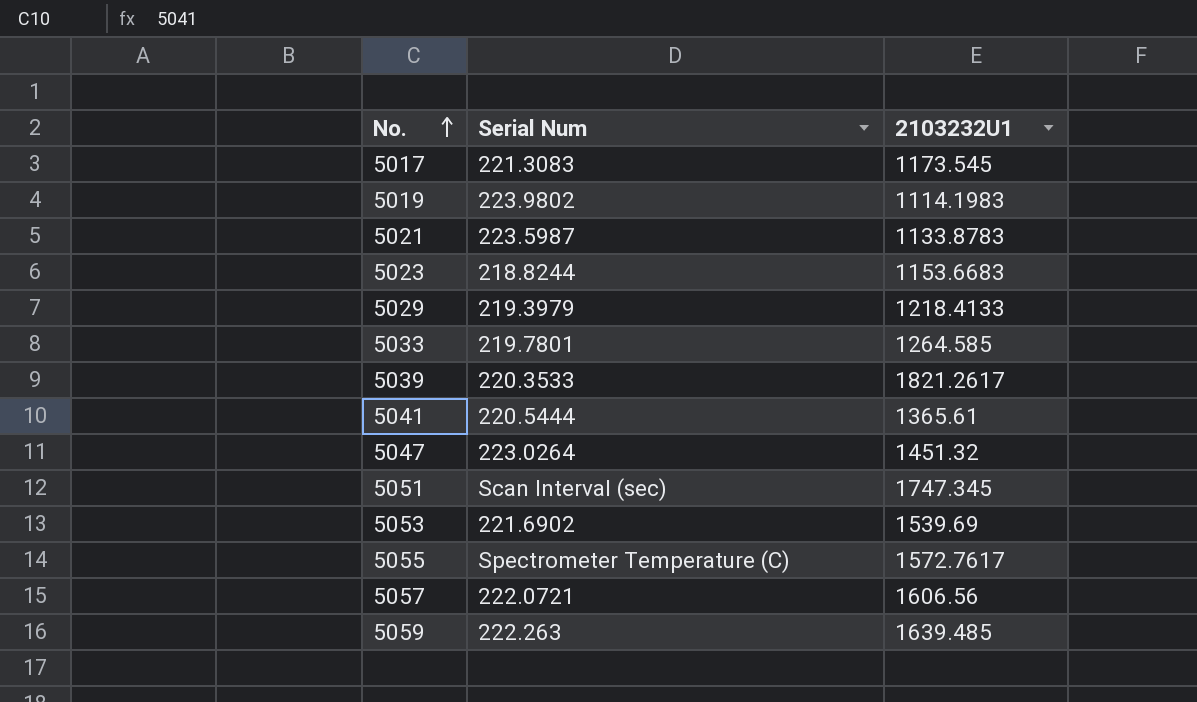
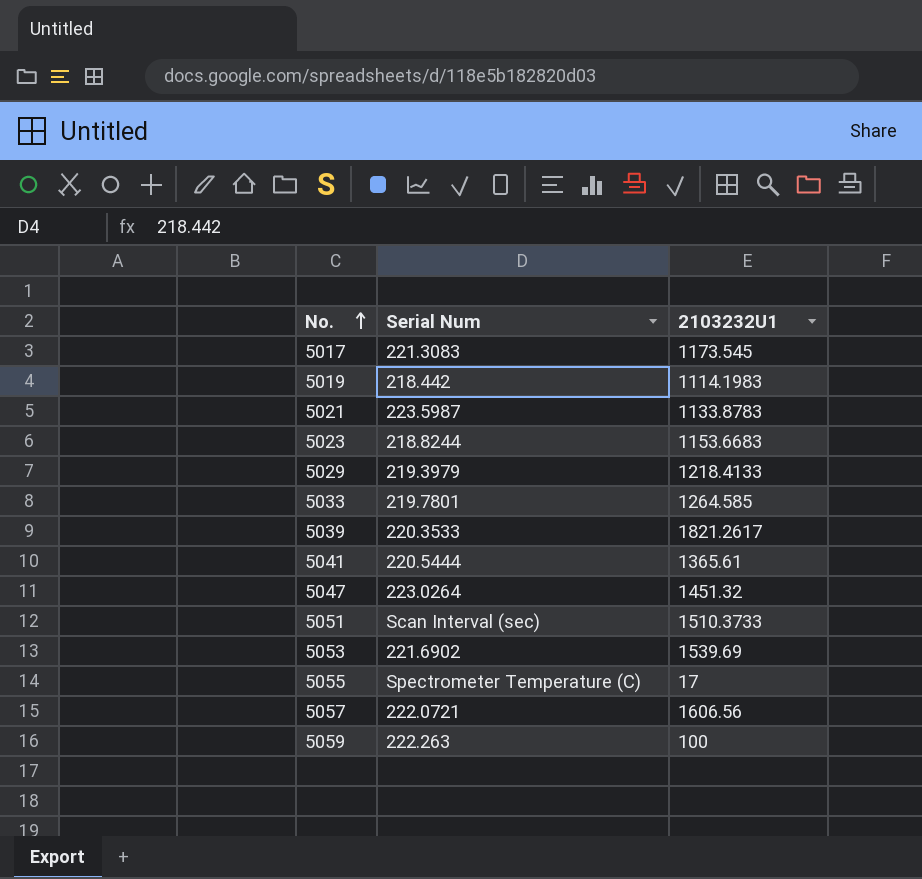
5019 | Serial Num: 223.9802 -> 218.442
5051 | 2103232U1: 1747.345 -> 1510.3733
5055 | 2103232U1: 1572.7617 -> 17
5059 | 2103232U1: 1639.485 -> 100

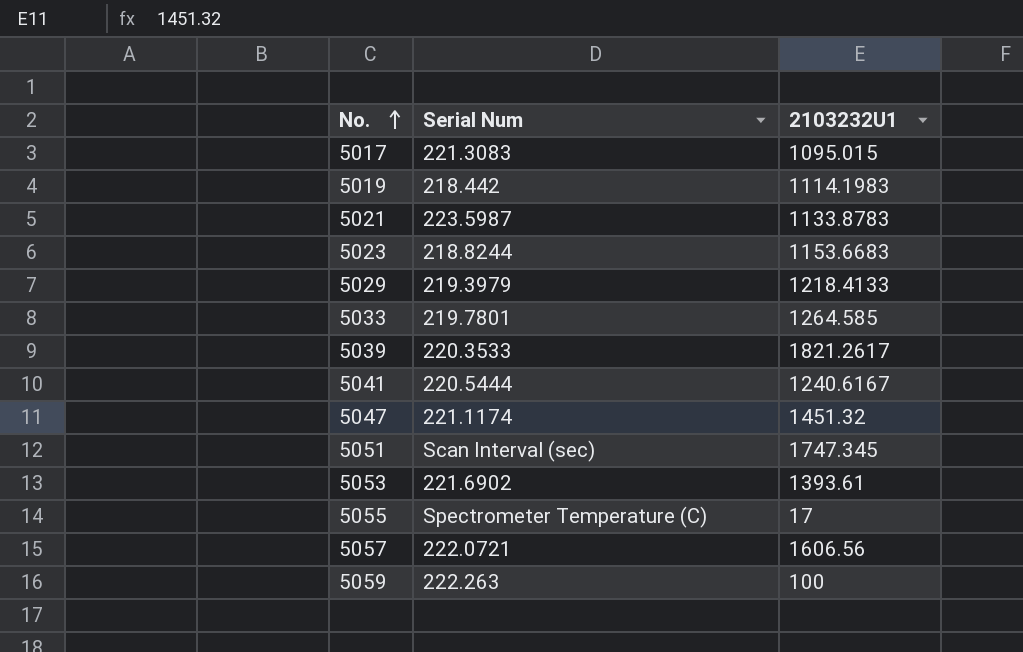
5017 | 2103232U1: 1173.545 -> 1095.015
5041 | 2103232U1: 1365.61 -> 1240.6167
5047 | Serial Num: 223.0264 -> 221.1174
5051 | 2103232U1: 1510.3733 -> 1747.345
5053 | 2103232U1: 1539.69 -> 1393.61

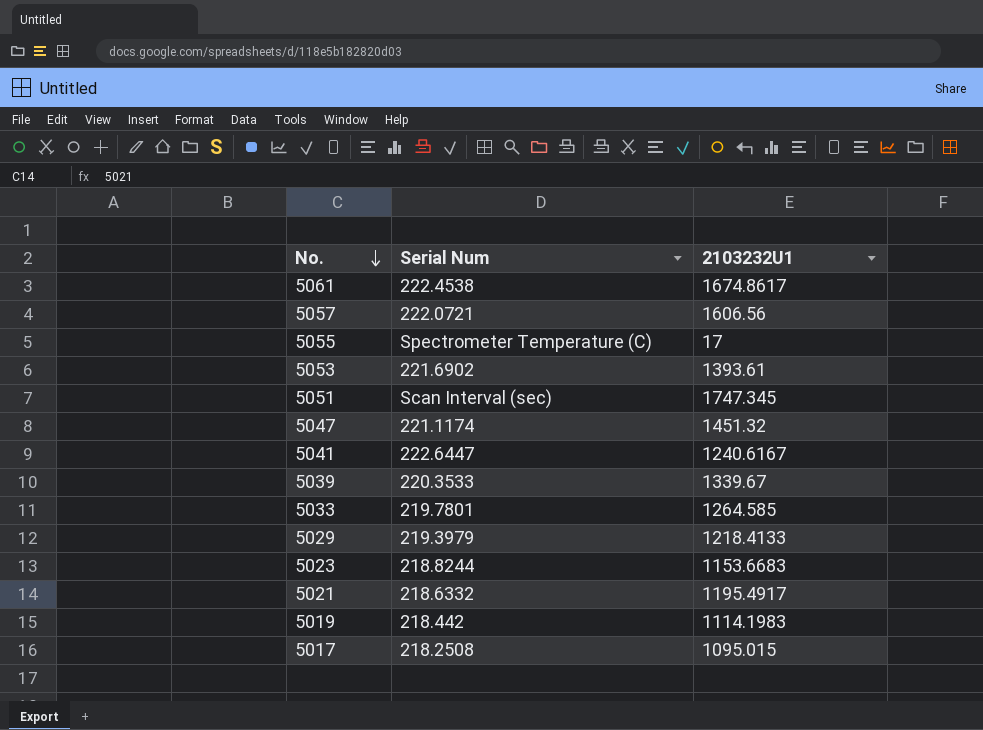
row order: No. ascending -> No. descending
row 5059: 222.263 | 100 -> none
row 5061: none -> 222.4538 | 1674.8617
5041 | Serial Num: 220.5444 -> 222.6447
5039 | 2103232U1: 1821.2617 -> 1339.67
5021 | Serial Num: 223.5987 -> 218.6332
5021 | 2103232U1: 1133.8783 -> 1195.4917
5017 | Serial Num: 221.3083 -> 218.2508

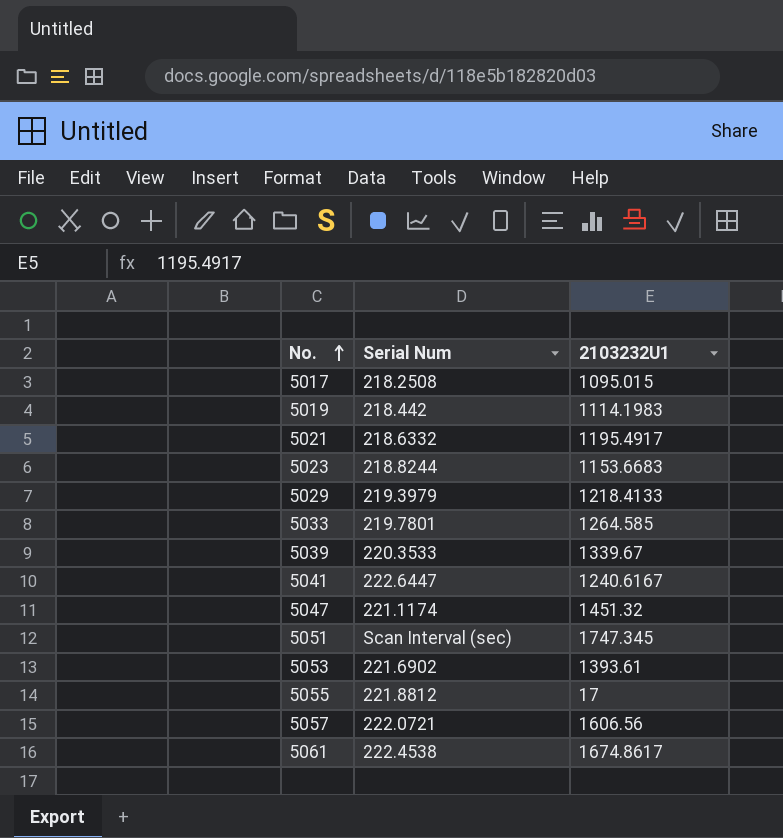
row order: No. descending -> No. ascending
5055 | Serial Num: Spectrometer Temperature (C) -> 221.8812

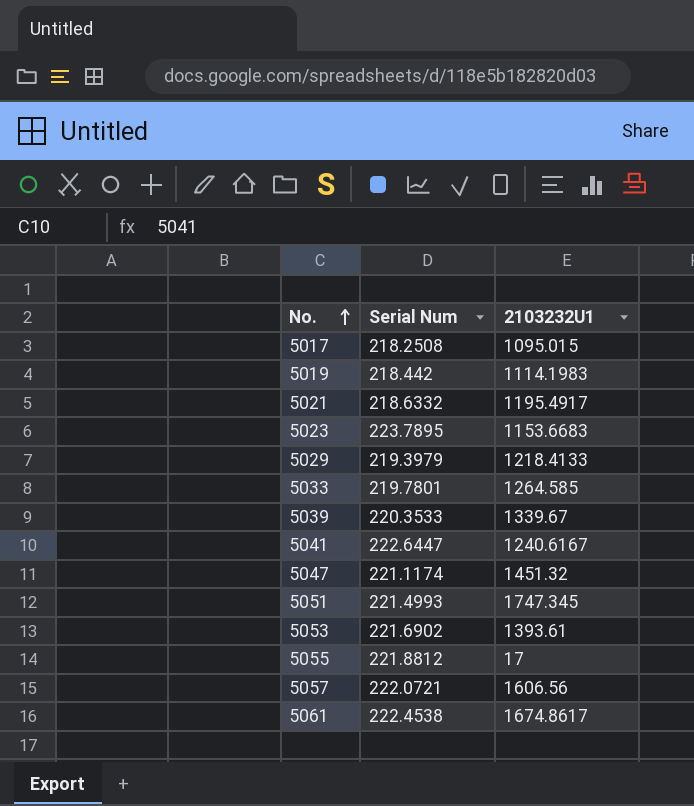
5023 | Serial Num: 218.8244 -> 223.7895
5051 | Serial Num: Scan Interval (sec) -> 221.4993

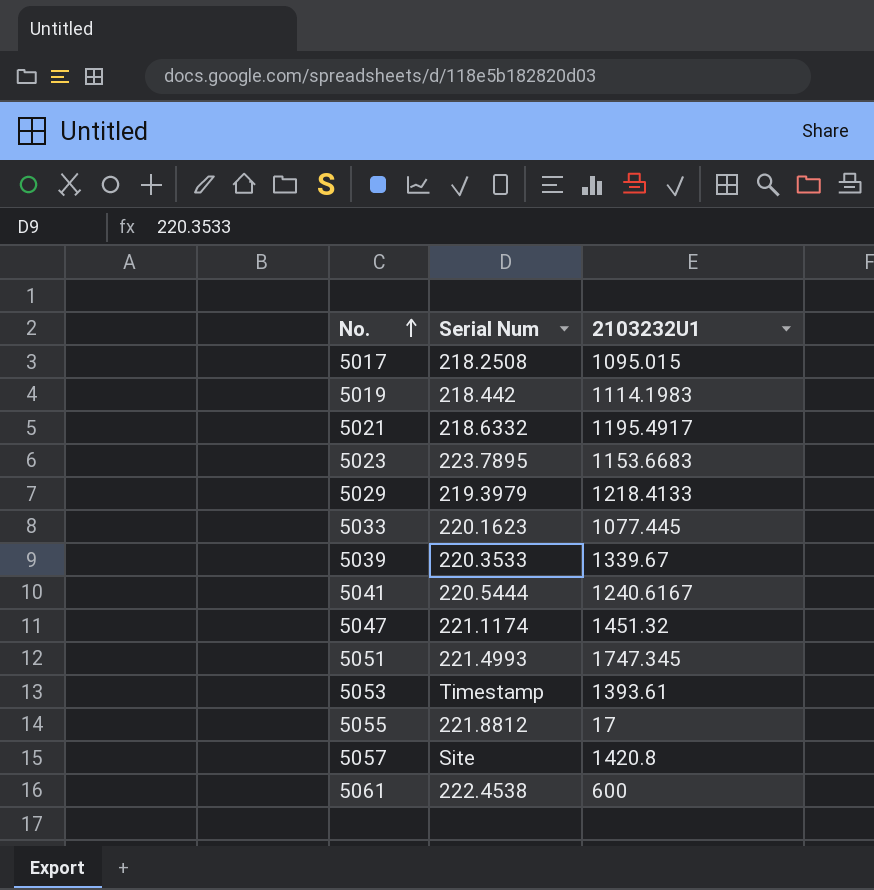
5033 | Serial Num: 219.7801 -> 220.1623
5033 | 2103232U1: 1264.585 -> 1077.445
5041 | Serial Num: 222.6447 -> 220.5444
5053 | Serial Num: 221.6902 -> Timestamp
5057 | Serial Num: 222.0721 -> Site
5057 | 2103232U1: 1606.56 -> 1420.8
5061 | 2103232U1: 1674.8617 -> 600

